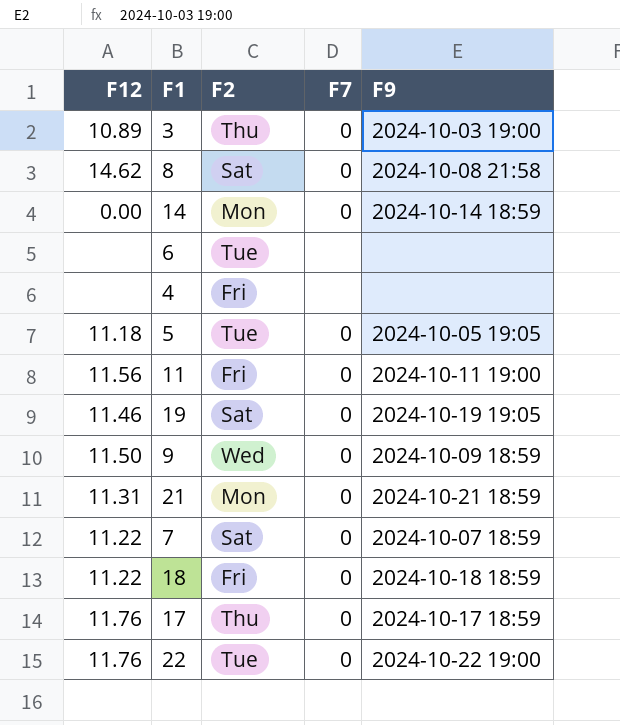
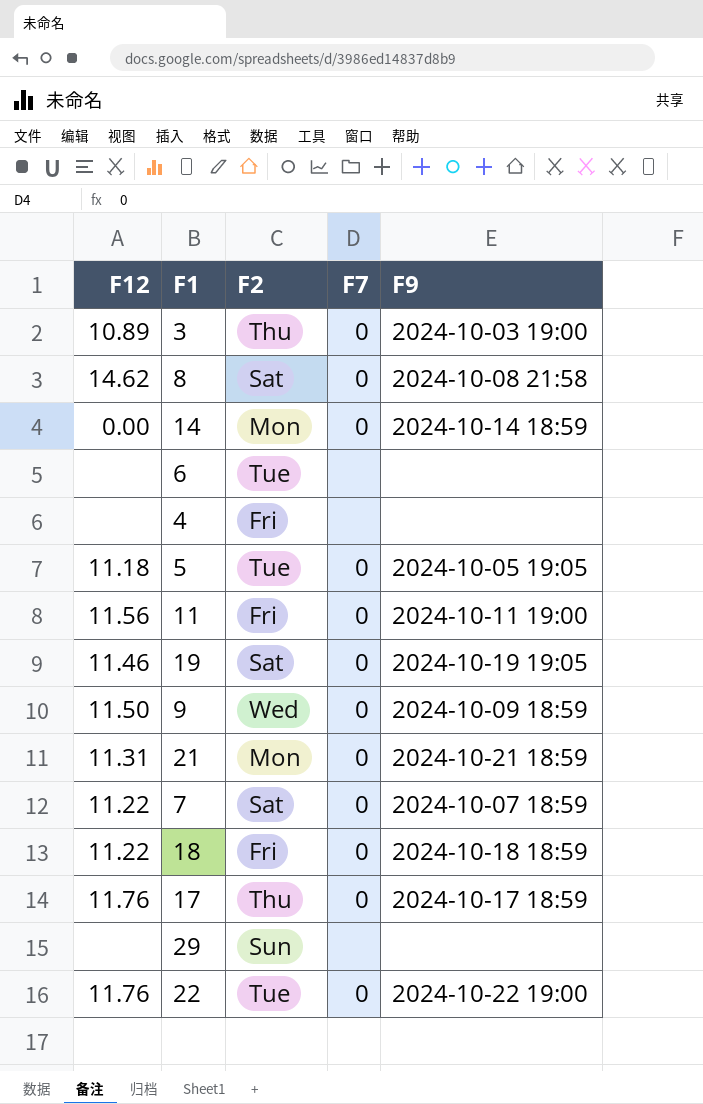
row 29: none -> none | Sun | none | none

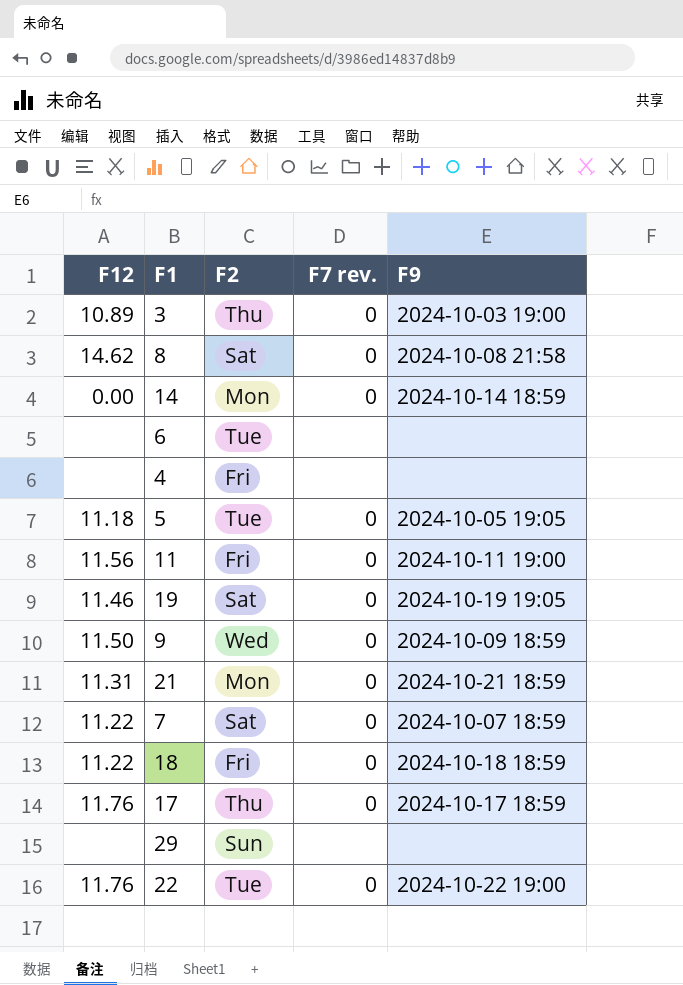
column name: F7 -> F7 rev.

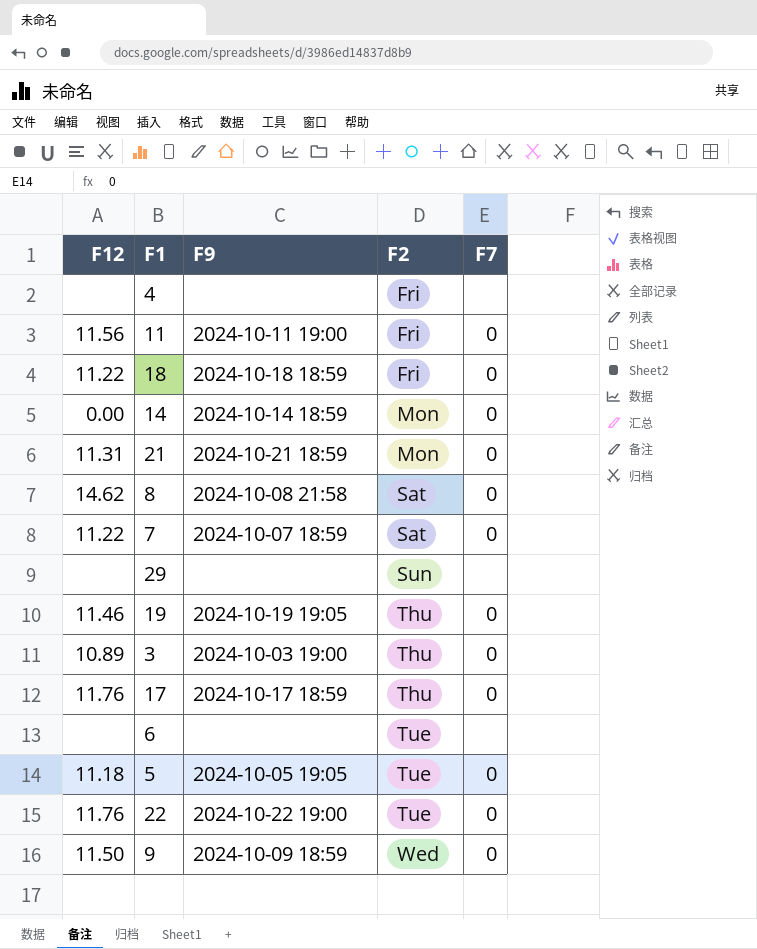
row order: none -> F2 ascending
column F9 | position: 5 -> 3
column name: F7 rev. -> F7
19 | F2: Sat -> Thu

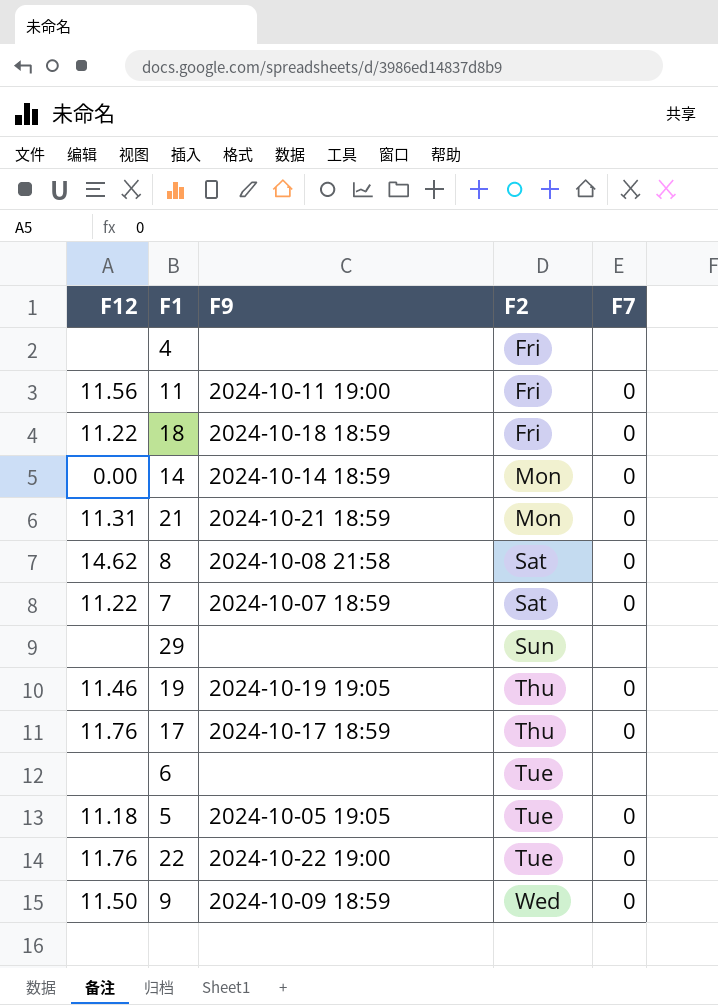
row 3: 10.89 | 2024-10-03 19:00 | Thu | 0 -> none

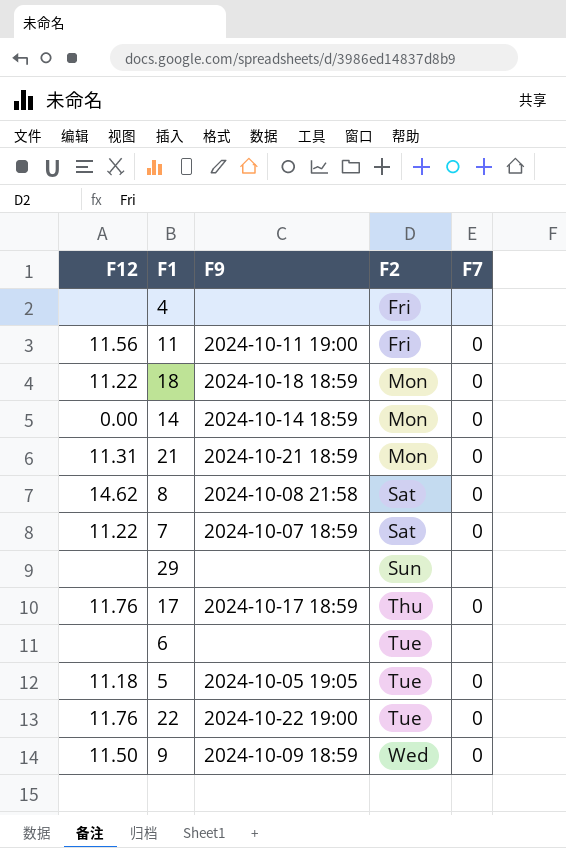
row 19: 11.46 | 2024-10-19 19:05 | Thu | 0 -> none
18 | F2: Fri -> Mon

